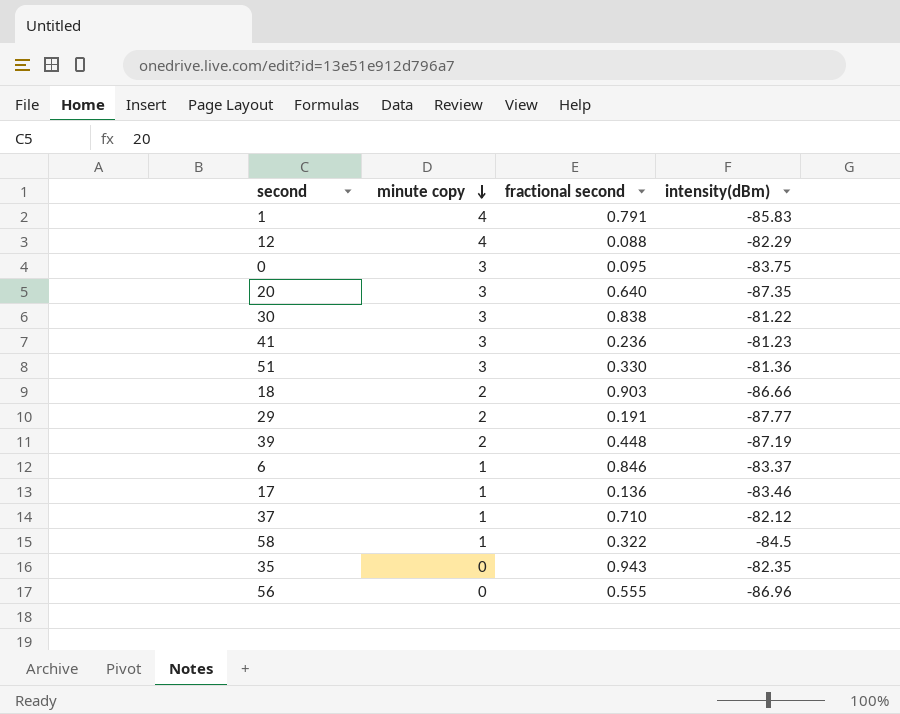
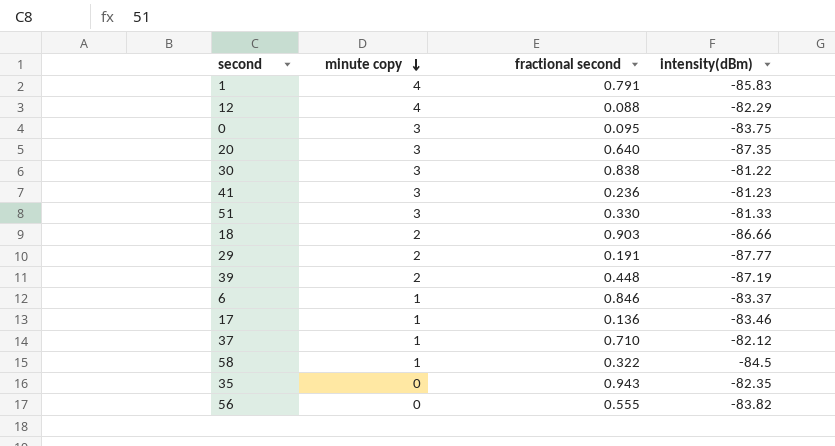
51 | intensity(dBm): -81.36 -> -81.33
56 | intensity(dBm): -86.96 -> -83.82

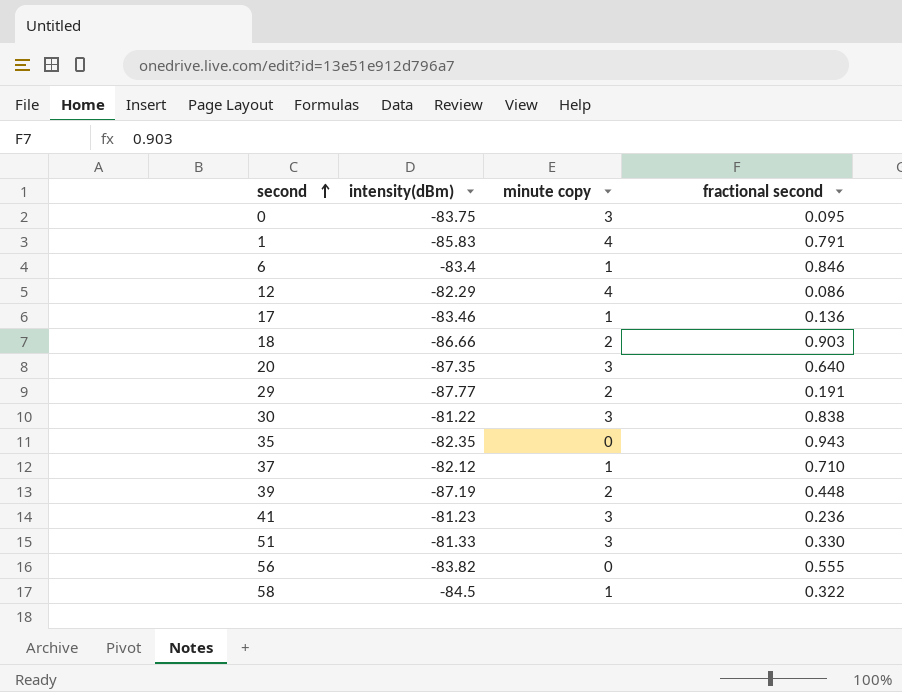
row order: minute copy descending -> second ascending
column intensity(dBm) | position: 4 -> 2
6 | intensity(dBm): -83.37 -> -83.4
12 | fractional second: 0.088 -> 0.086

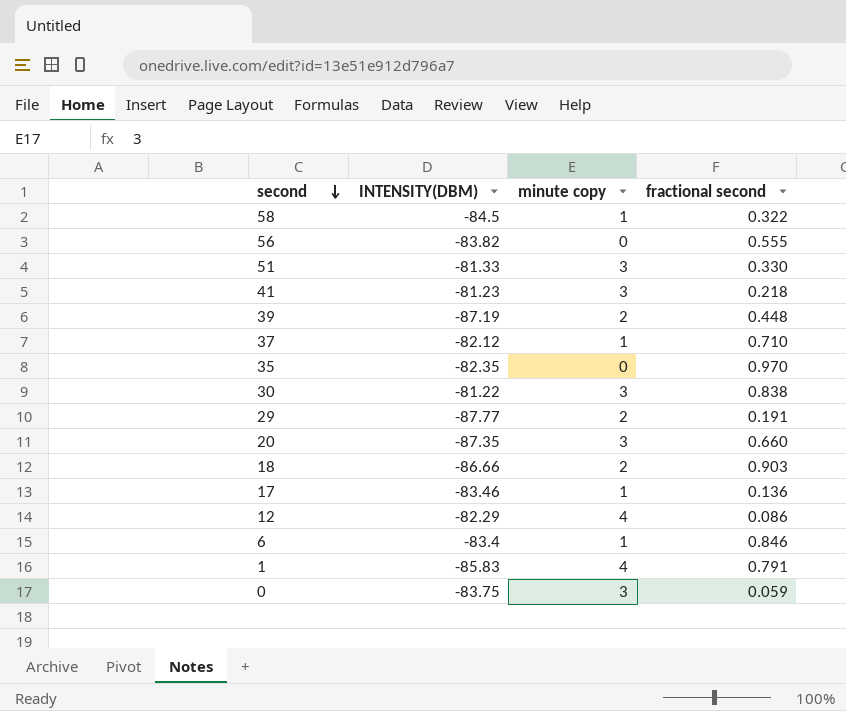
row order: second ascending -> second descending
column name: intensity(dBm) -> INTENSITY(DBM)
41 | fractional second: 0.236 -> 0.218
35 | fractional second: 0.943 -> 0.970
20 | fractional second: 0.640 -> 0.660
0 | fractional second: 0.095 -> 0.059

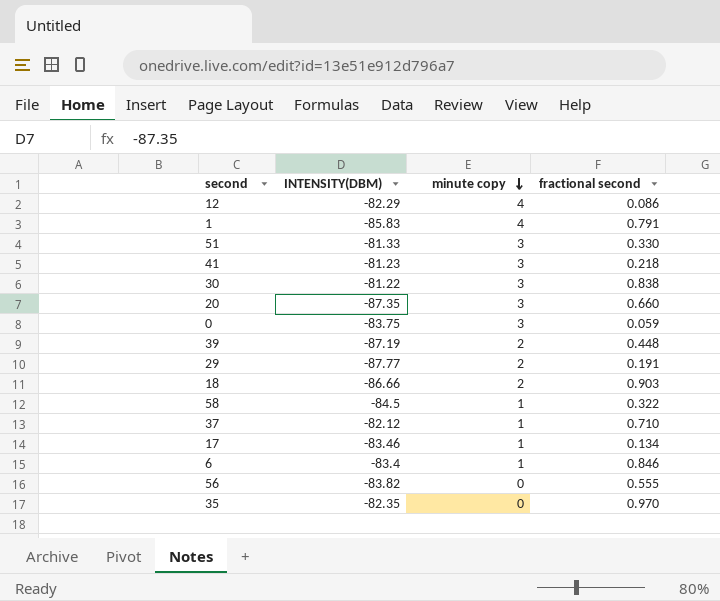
row order: second descending -> minute copy descending
17 | fractional second: 0.136 -> 0.134

